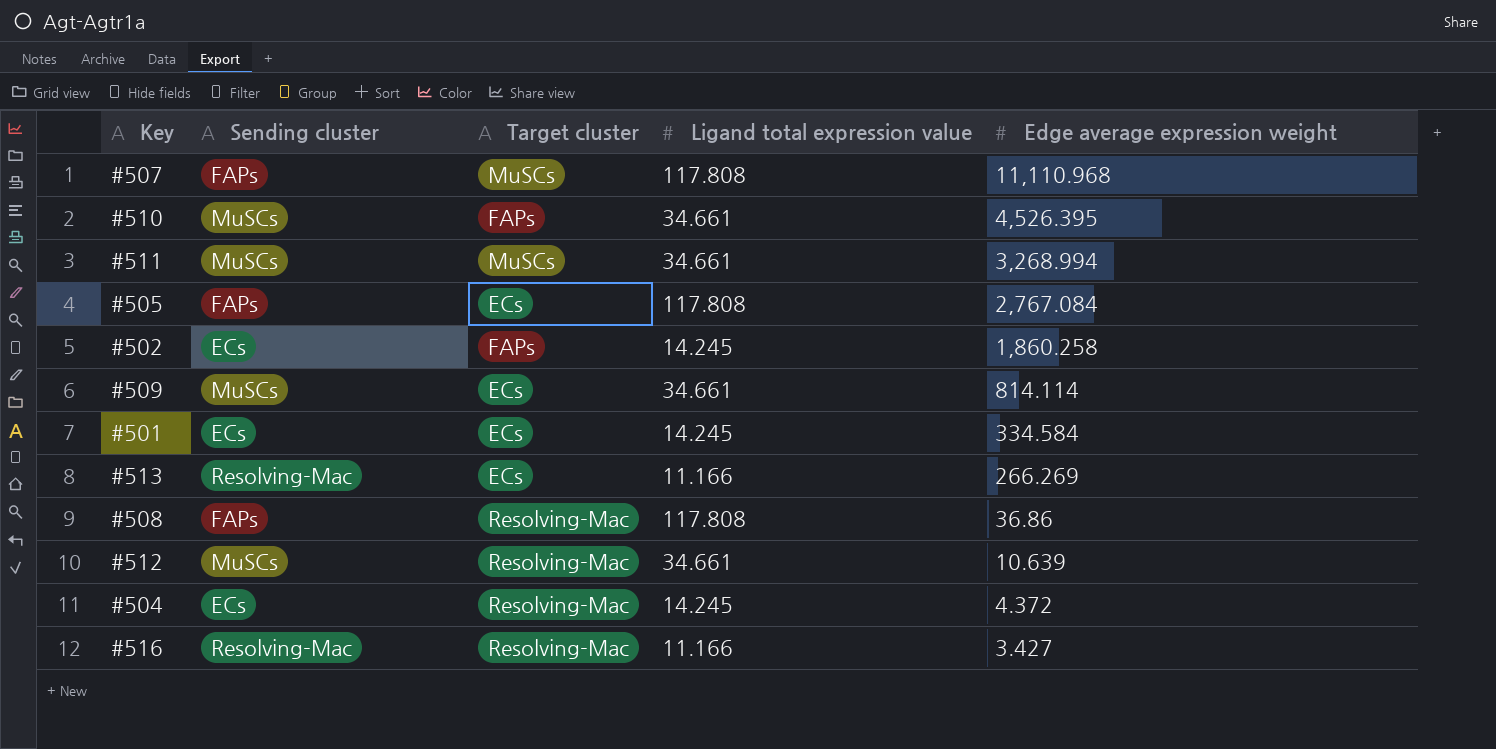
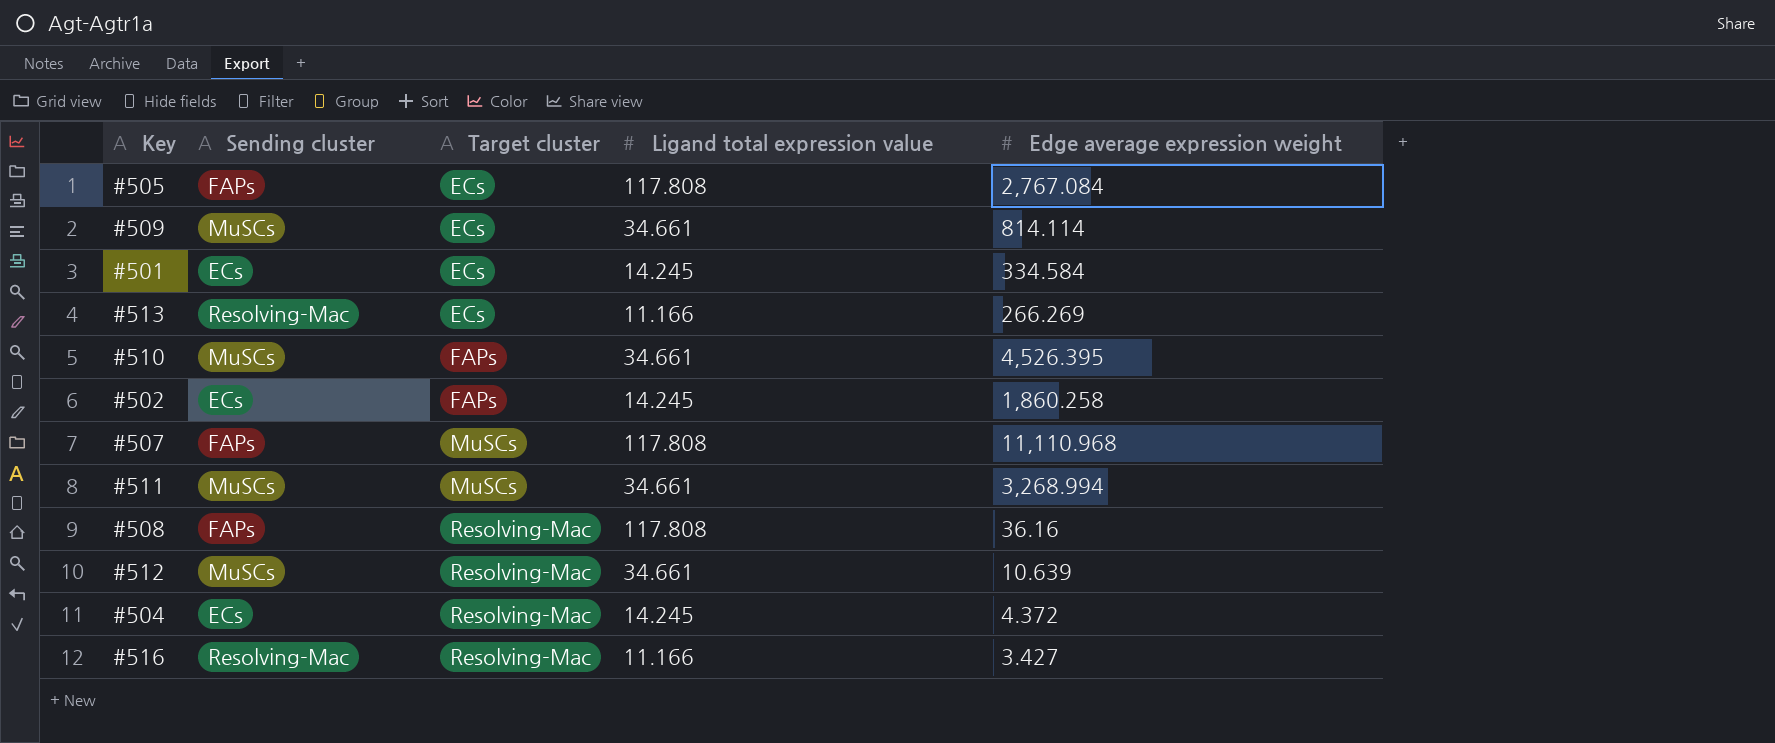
row order: Edge average expression weight descending -> Target cluster ascending
#508 | Edge average expression weight: 36.86 -> 36.16

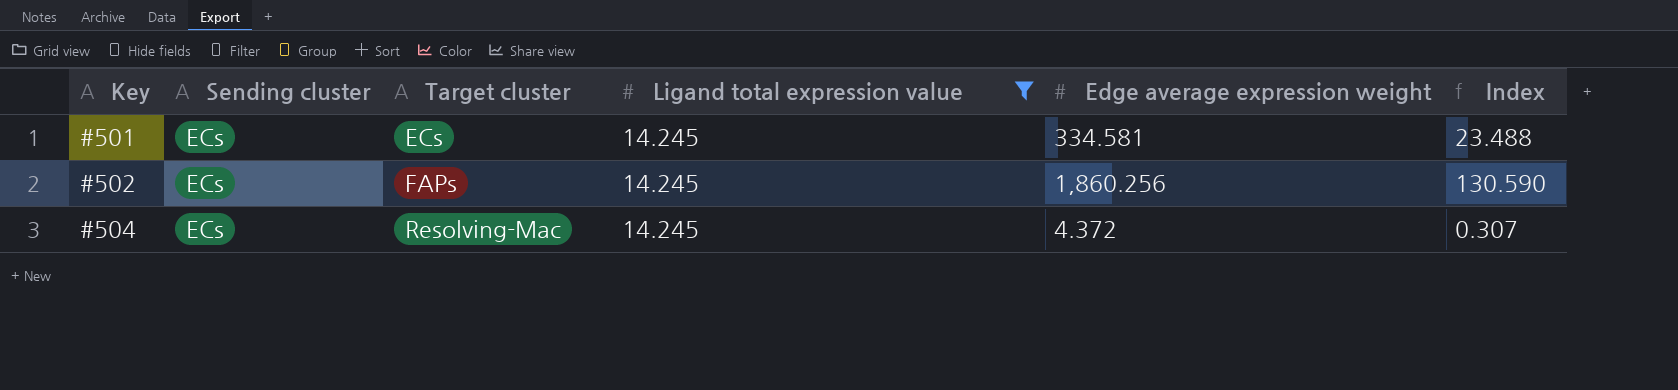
filter: none -> Ligand total expression value = 14.245
column Index | formula: none -> [Edge average expression weight] / [Ligand total expression value]
#501 | Edge average expression weight: 334.584 -> 334.581
#502 | Edge average expression weight: 1,860.258 -> 1,860.256

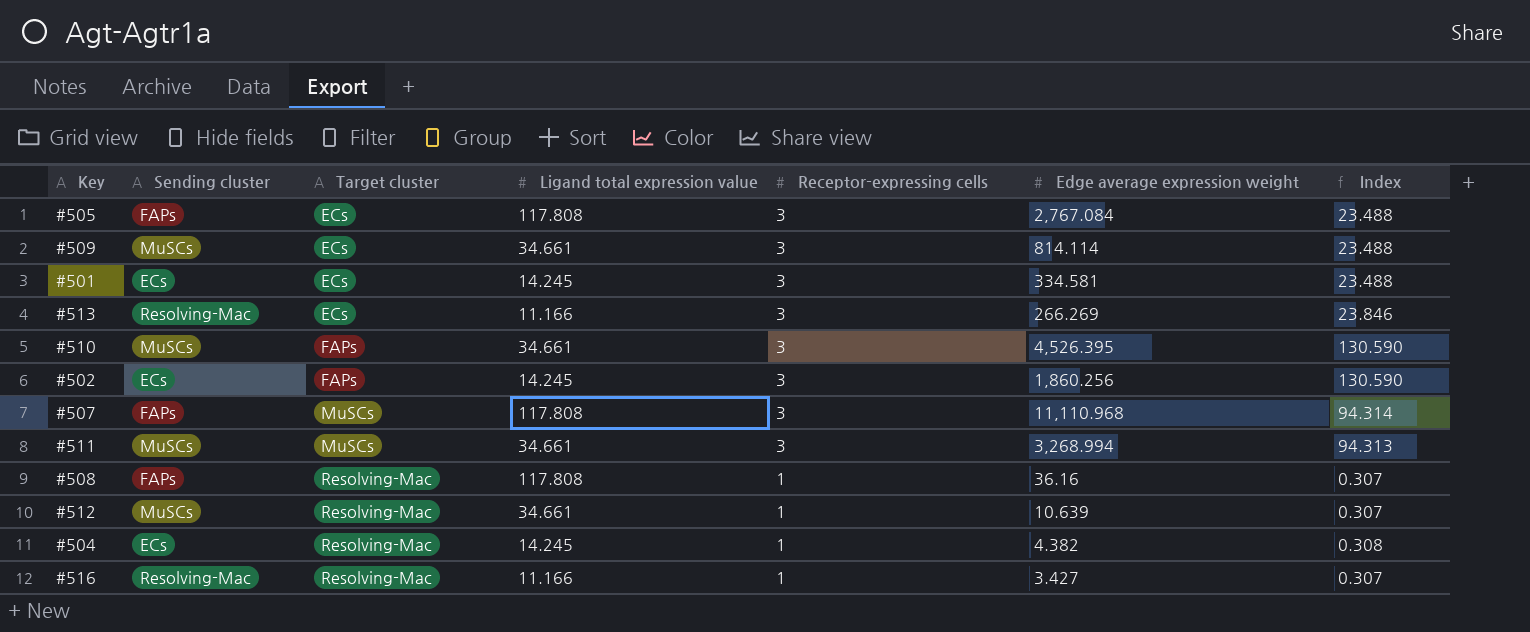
filter: Ligand total expression value = 14.245 -> none
column Receptor-expressing cells | position: none -> 5
#504 | Edge average expression weight: 4.372 -> 4.382
#504 | Index: 0.307 -> 0.308

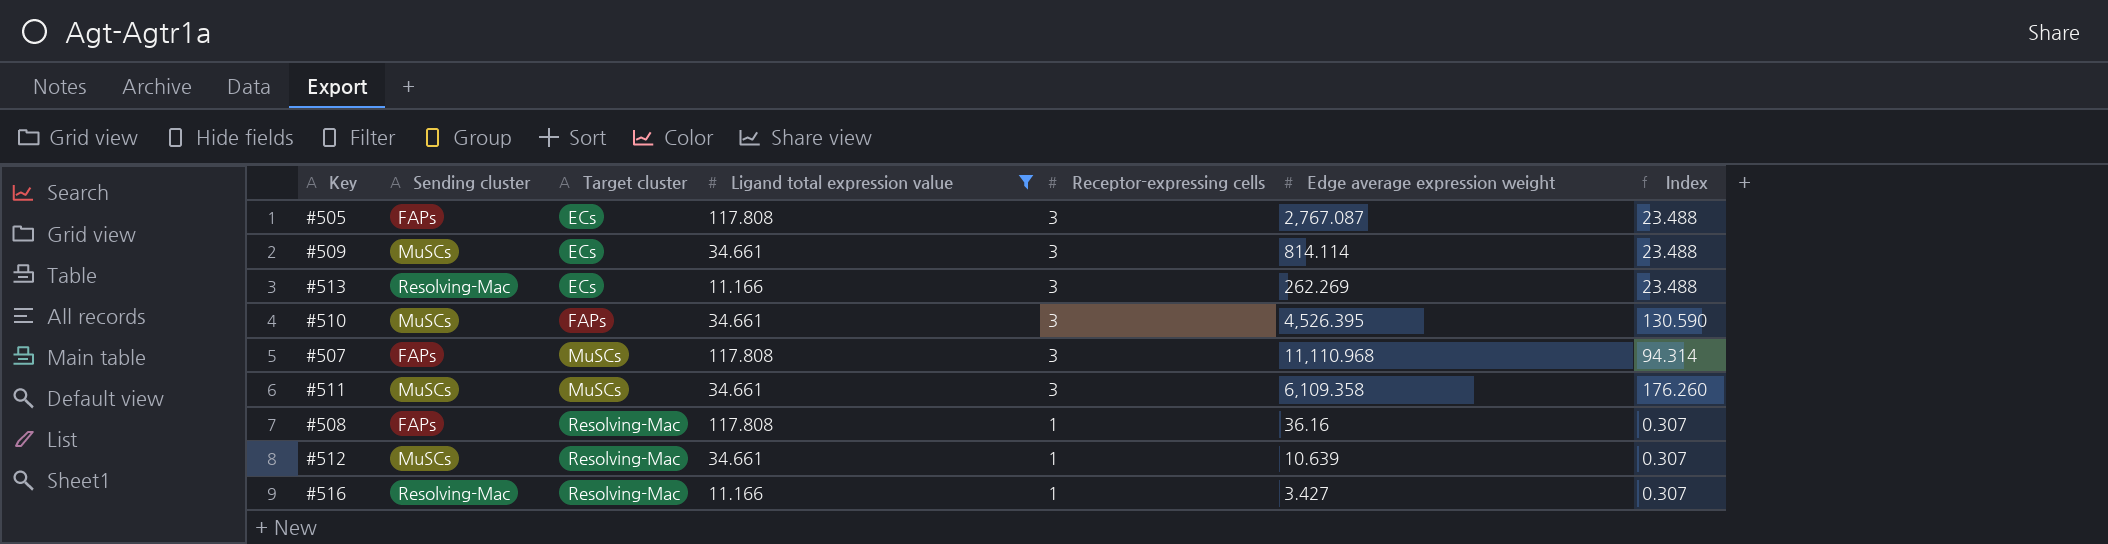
filter: none -> Ligand total expression value != 14.245
#505 | Edge average expression weight: 2,767.084 -> 2,767.087
#513 | Edge average expression weight: 266.269 -> 262.269
#513 | Index: 23.846 -> 23.488
#511 | Edge average expression weight: 3,268.994 -> 6,109.358
#511 | Index: 94.313 -> 176.260

